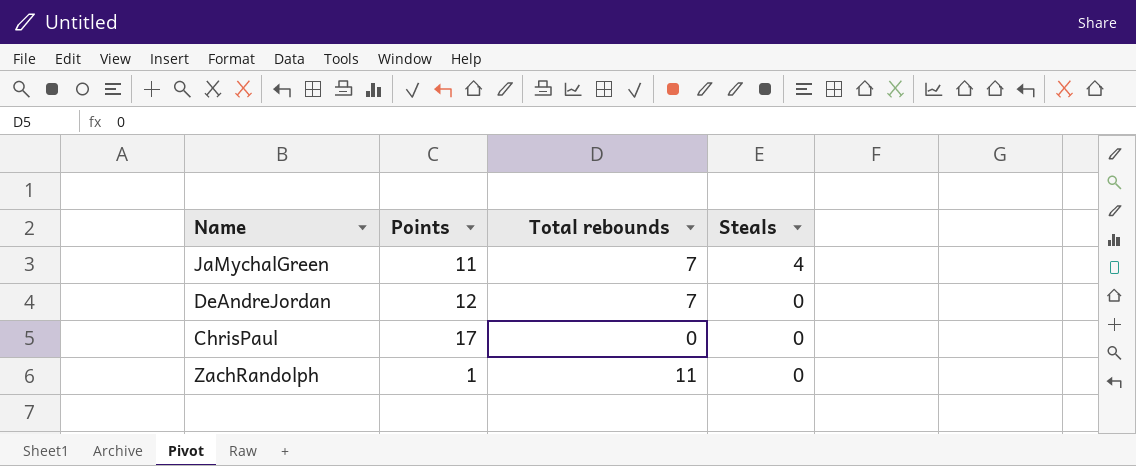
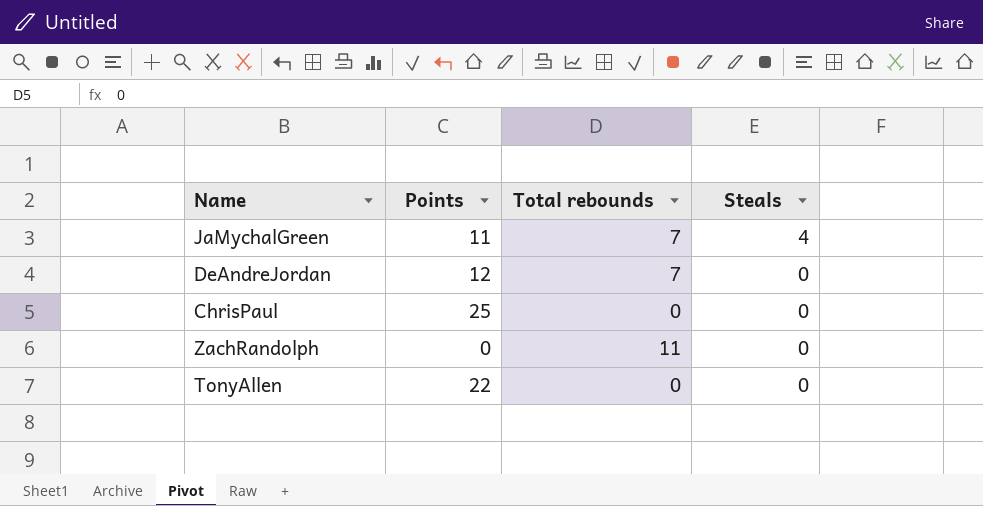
ChrisPaul | Points: 17 -> 25
ZachRandolph | Points: 1 -> 0
row TonyAllen: none -> 22 | 0 | 0

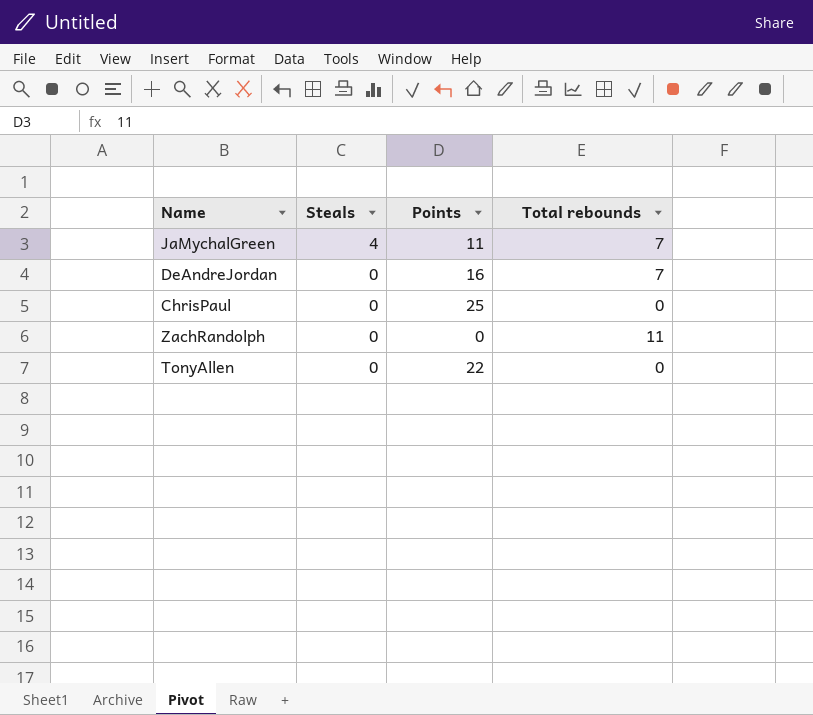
column Steals | position: 4 -> 2
DeAndreJordan | Points: 12 -> 16

